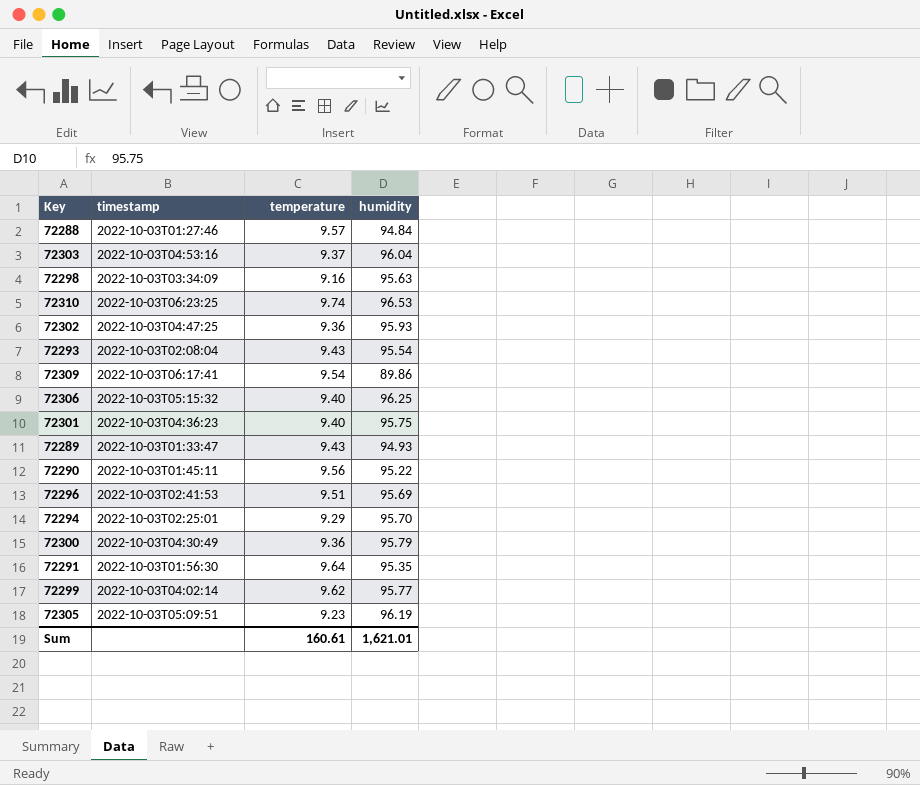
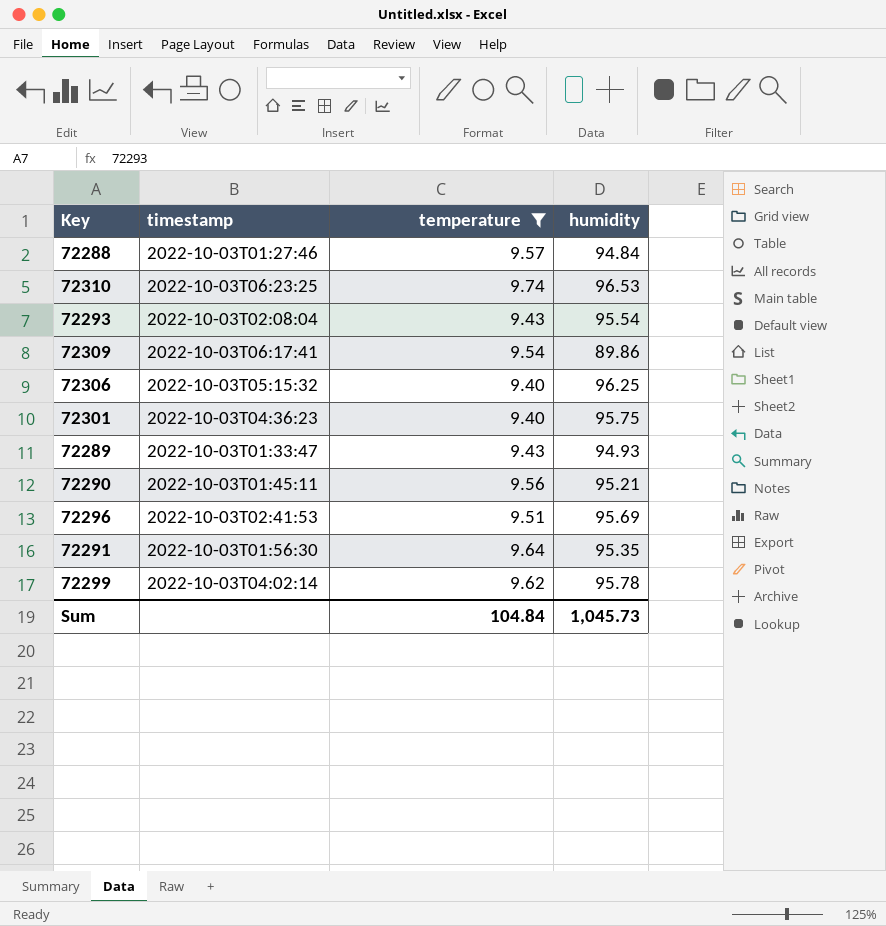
filter: none -> temperature >= 9.40
72290 | humidity: 95.22 -> 95.21
72299 | humidity: 95.77 -> 95.78
Sum | temperature: 160.61 -> 104.84
Sum | humidity: 1,621.01 -> 1,045.73

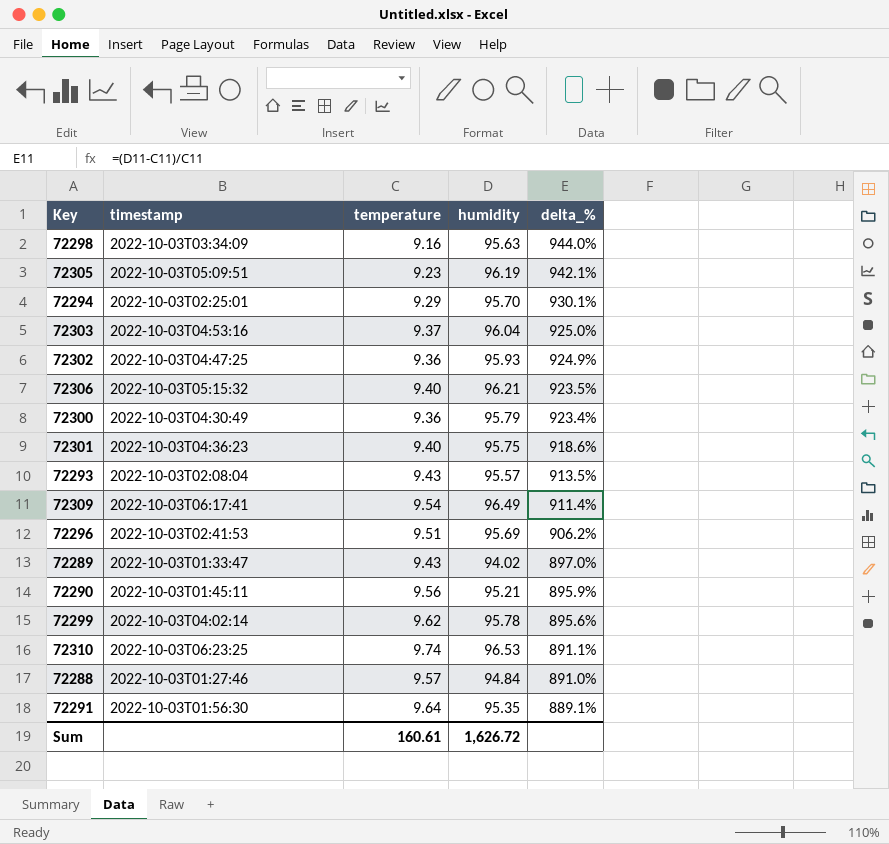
filter: temperature >= 9.40 -> none
row order: none -> delta_% descending
column delta_% | formula: none -> ([humidity] - [temperature]) / [temperature]
72306 | humidity: 96.25 -> 96.21
72293 | humidity: 95.54 -> 95.57
72309 | humidity: 89.86 -> 96.49
72289 | humidity: 94.93 -> 94.02
Sum | temperature: 104.84 -> 160.61
Sum | humidity: 1,045.73 -> 1,626.72

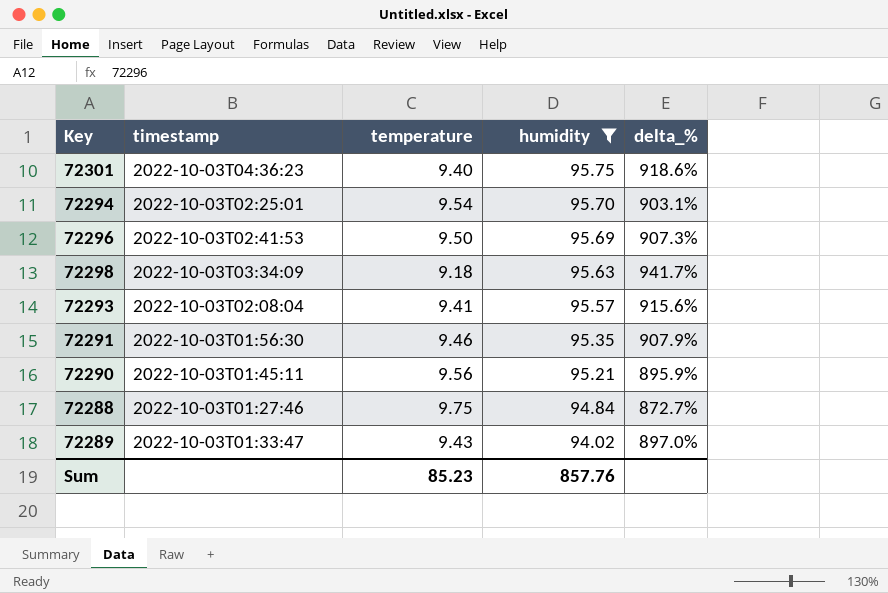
filter: none -> humidity <= 95.75
row order: delta_% descending -> humidity descending
72294 | temperature: 9.29 -> 9.54
72294 | delta_%: 930.1% -> 903.1%
72296 | temperature: 9.51 -> 9.50
72296 | delta_%: 906.2% -> 907.3%
72298 | temperature: 9.16 -> 9.18
72298 | delta_%: 944.0% -> 941.7%
72293 | temperature: 9.43 -> 9.41
72293 | delta_%: 913.5% -> 915.6%
72291 | temperature: 9.64 -> 9.46
72291 | delta_%: 889.1% -> 907.9%
72288 | temperature: 9.57 -> 9.75
72288 | delta_%: 891.0% -> 872.7%
Sum | temperature: 160.61 -> 85.23
Sum | humidity: 1,626.72 -> 857.76

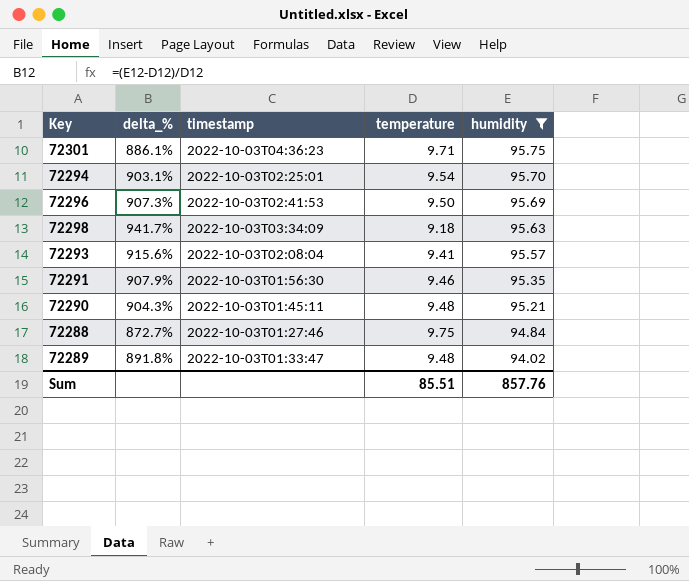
column delta_% | position: 5 -> 2
72301 | delta_%: 918.6% -> 886.1%
72301 | temperature: 9.40 -> 9.71
72290 | delta_%: 895.9% -> 904.3%
72290 | temperature: 9.56 -> 9.48
72289 | delta_%: 897.0% -> 891.8%
72289 | temperature: 9.43 -> 9.48
Sum | temperature: 85.23 -> 85.51

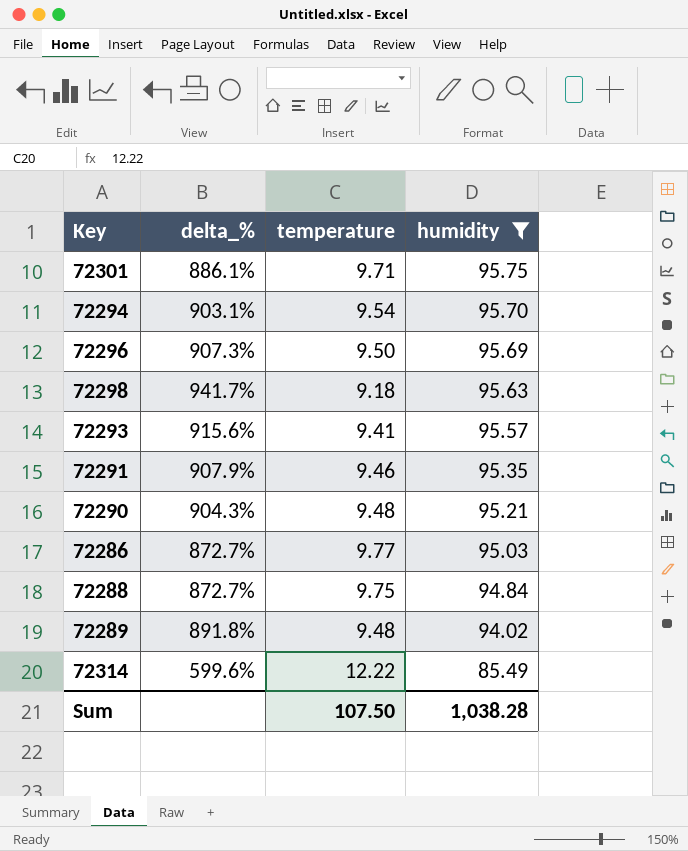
column timestamp | position: 3 -> none
row 72286: none -> 872.7% | 9.77 | 95.03
row 72314: none -> 599.6% | 12.22 | 85.49
Sum | temperature: 85.51 -> 107.50
Sum | humidity: 857.76 -> 1,038.28

